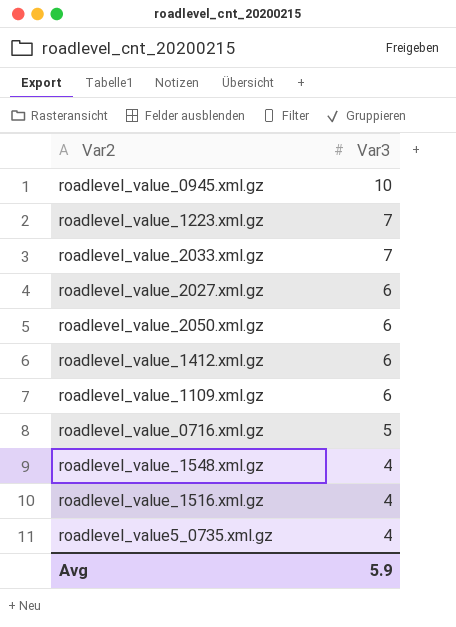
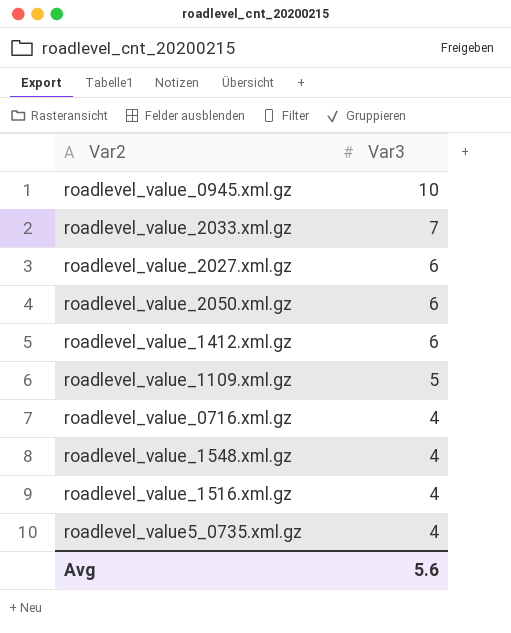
row roadlevel_value_1223.xml.gz: 7 -> none
roadlevel_value_1109.xml.gz | Var3: 6 -> 5
roadlevel_value_0716.xml.gz | Var3: 5 -> 4
Avg | Var3: 5.9 -> 5.6

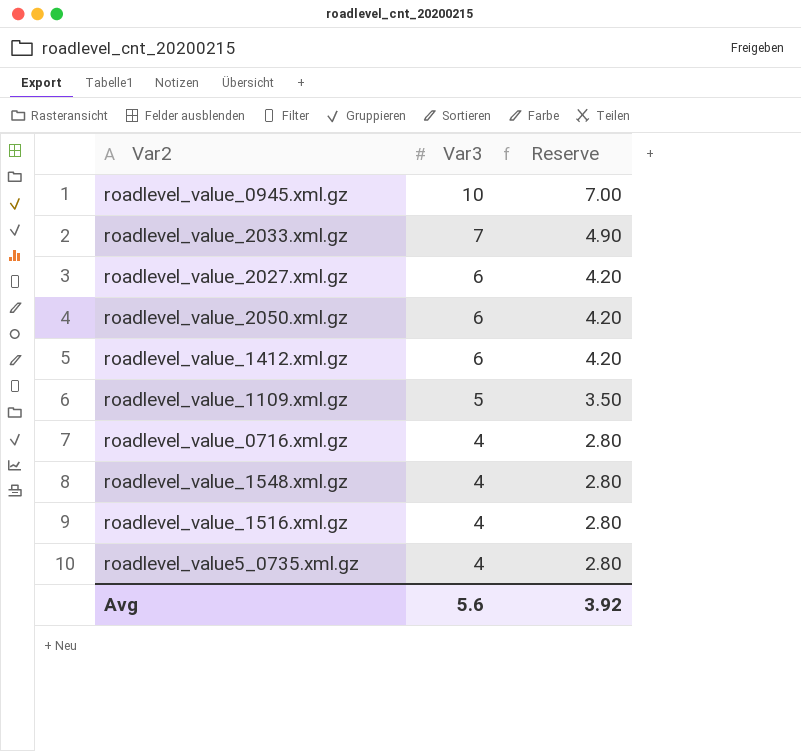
column Reserve | formula: none -> [Var3] * 0.7

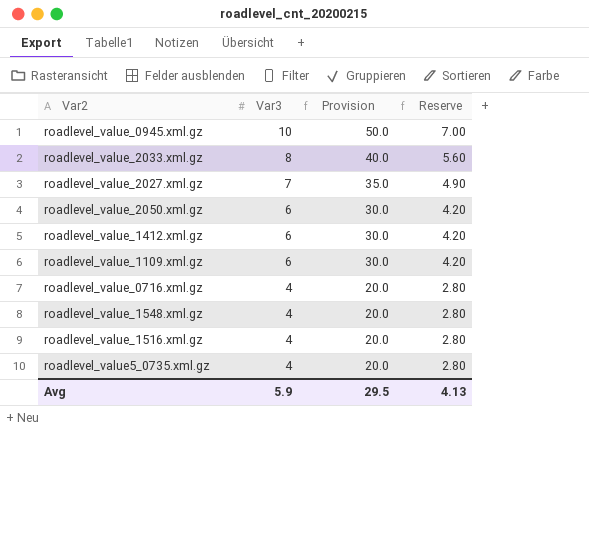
column Provision | formula: none -> [Var3] * 5
roadlevel_value_2033.xml.gz | Var3: 7 -> 8
roadlevel_value_2033.xml.gz | Reserve: 4.90 -> 5.60
roadlevel_value_2027.xml.gz | Var3: 6 -> 7
roadlevel_value_2027.xml.gz | Reserve: 4.20 -> 4.90
roadlevel_value_1109.xml.gz | Var3: 5 -> 6
roadlevel_value_1109.xml.gz | Reserve: 3.50 -> 4.20
Avg | Var3: 5.6 -> 5.9
Avg | Reserve: 3.92 -> 4.13

